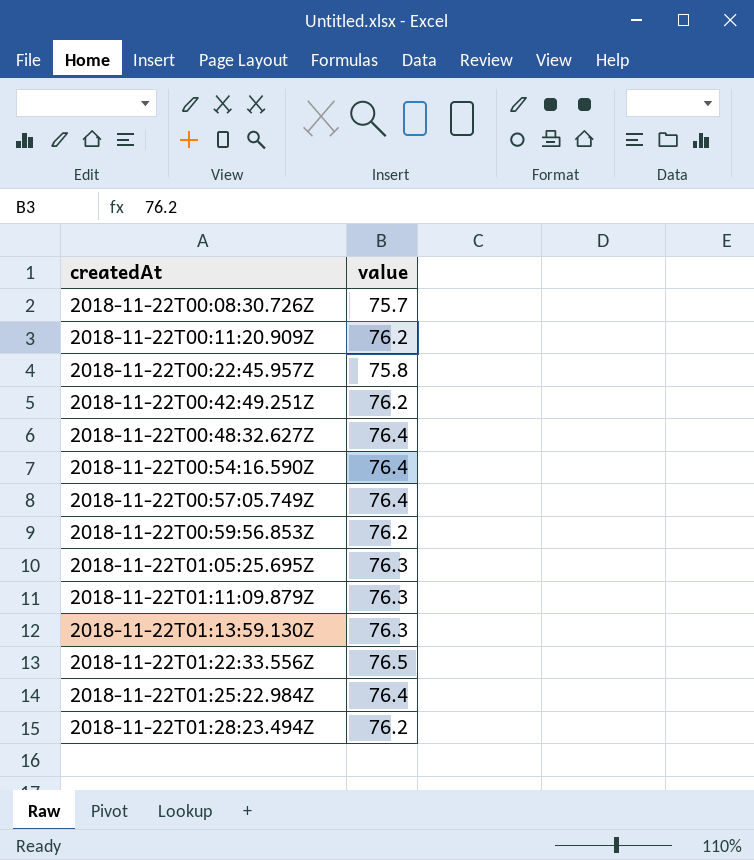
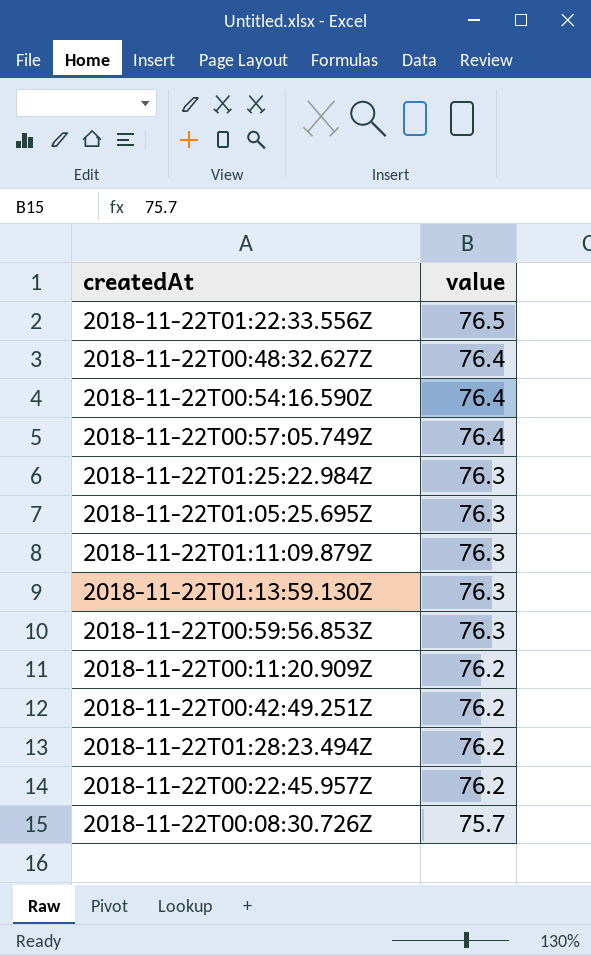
row order: createdAt ascending -> value descending
2018-11-22T01:25:22.984Z | value: 76.4 -> 76.3
2018-11-22T00:59:56.853Z | value: 76.2 -> 76.3
2018-11-22T00:22:45.957Z | value: 75.8 -> 76.2

